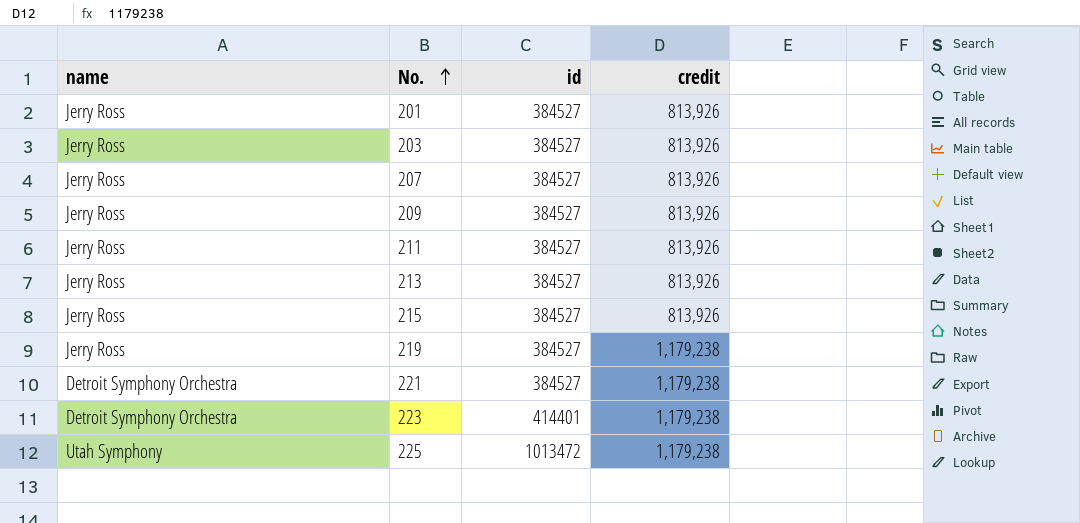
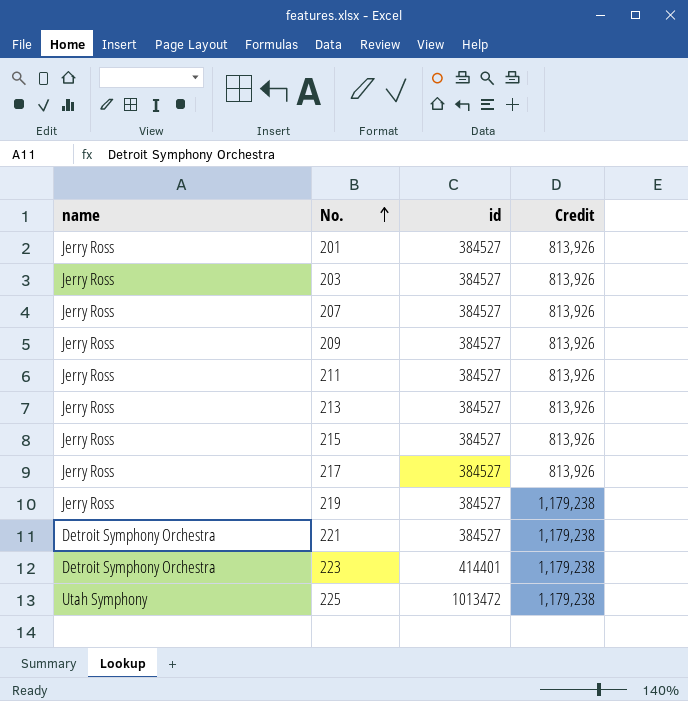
column name: credit -> Credit
row 217: none -> Jerry Ross | 384527 | 813,926

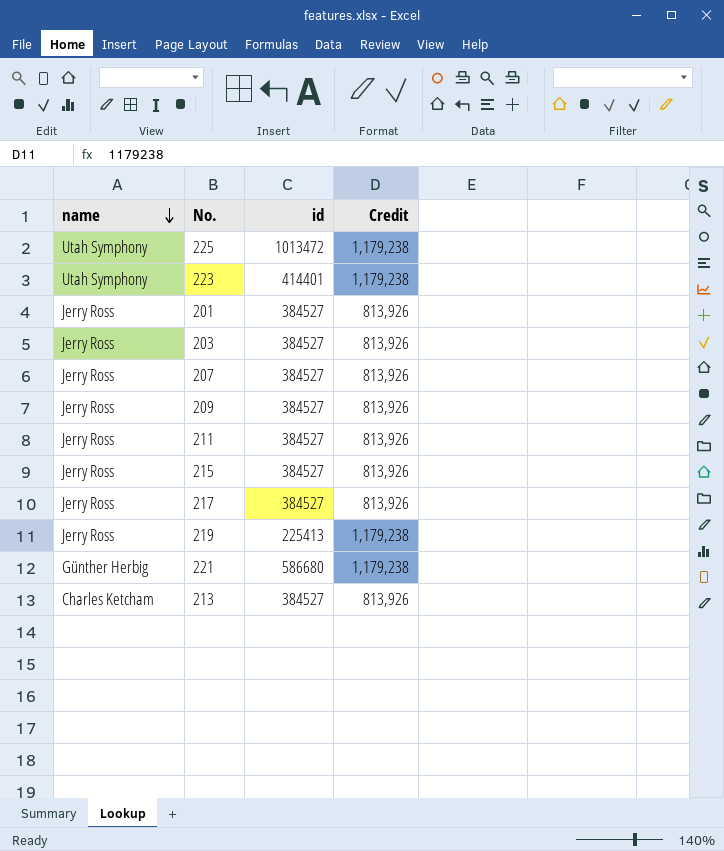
row order: No. ascending -> name descending
223 | name: Detroit Symphony Orchestra -> Utah Symphony
219 | id: 384527 -> 225413
221 | name: Detroit Symphony Orchestra -> Günther Herbig
221 | id: 384527 -> 586680
213 | name: Jerry Ross -> Charles Ketcham

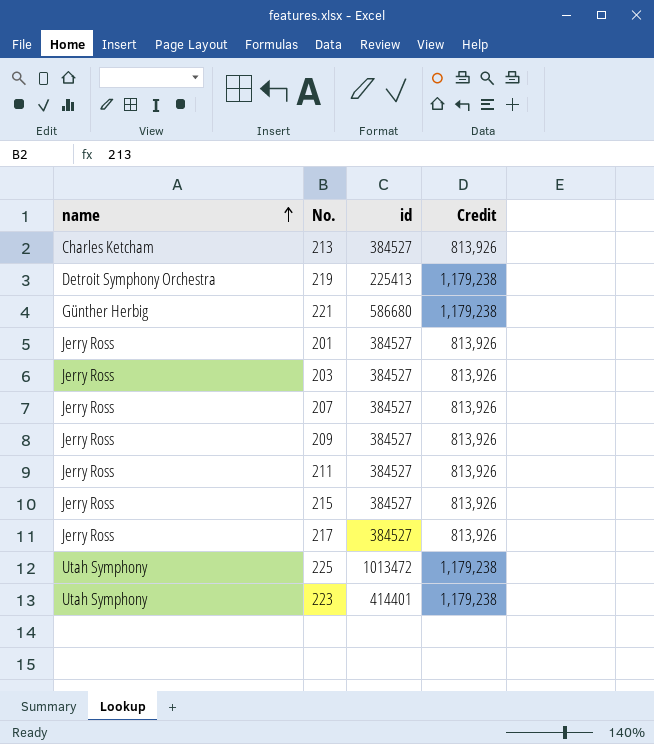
row order: name descending -> name ascending
219 | name: Jerry Ross -> Detroit Symphony Orchestra

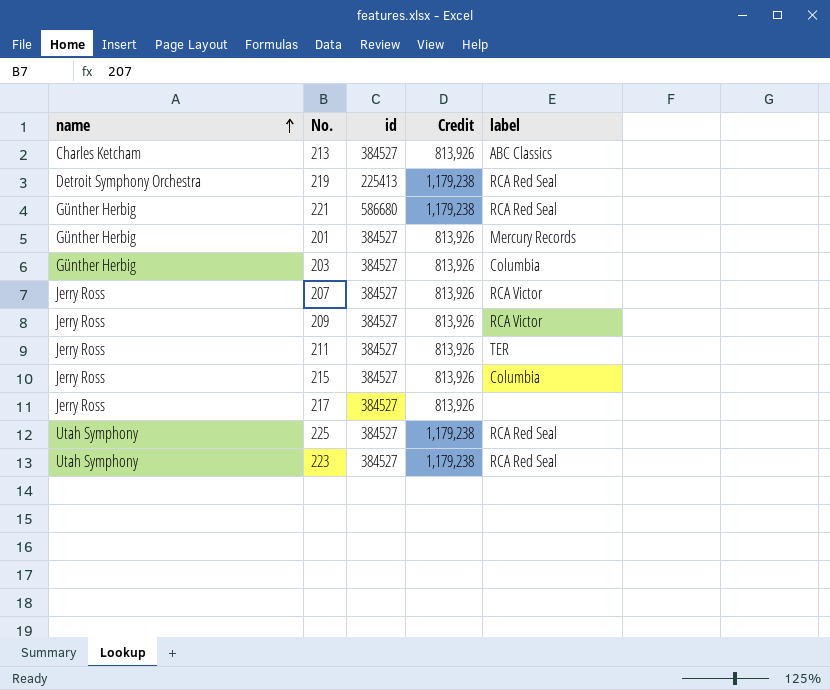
column label | position: none -> 5
201 | name: Jerry Ross -> Günther Herbig
203 | name: Jerry Ross -> Günther Herbig
225 | id: 1013472 -> 384527
223 | id: 414401 -> 384527

